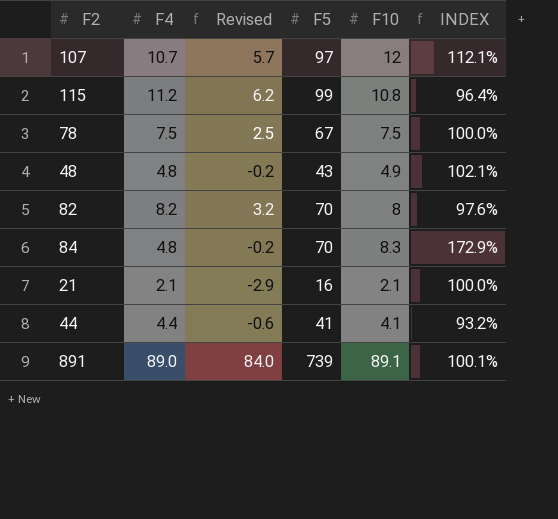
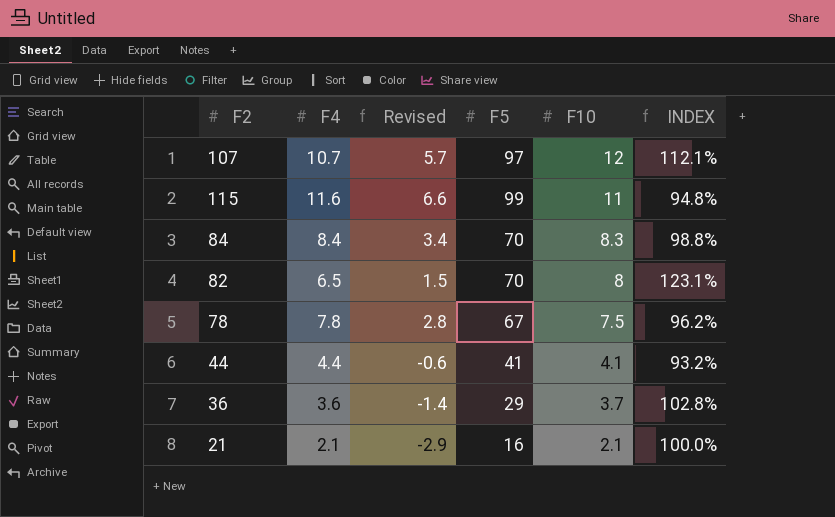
row order: none -> F10 descending
row 48: 4.8 | -0.2 | 43 | 4.9 | 102.1% -> none
row 891: 89.0 | 84.0 | 739 | 89.1 | 100.1% -> none
115 | F4: 11.2 -> 11.6
115 | Revised: 6.2 -> 6.6
115 | F10: 10.8 -> 11
115 | INDEX: 96.4% -> 94.8%
84 | F4: 4.8 -> 8.4
84 | Revised: -0.2 -> 3.4
84 | INDEX: 172.9% -> 98.8%
82 | F4: 8.2 -> 6.5
82 | Revised: 3.2 -> 1.5
82 | INDEX: 97.6% -> 123.1%
78 | F4: 7.5 -> 7.8
78 | Revised: 2.5 -> 2.8
78 | INDEX: 100.0% -> 96.2%
row 36: none -> 3.6 | -1.4 | 29 | 3.7 | 102.8%

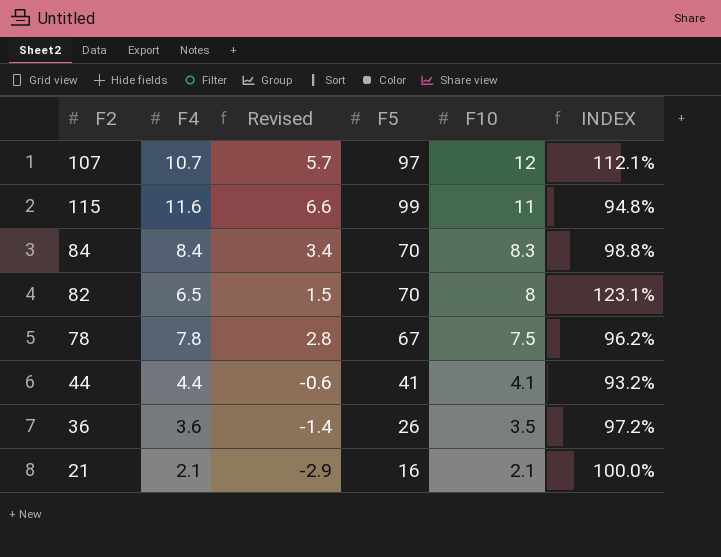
36 | F5: 29 -> 26
36 | F10: 3.7 -> 3.5
36 | INDEX: 102.8% -> 97.2%

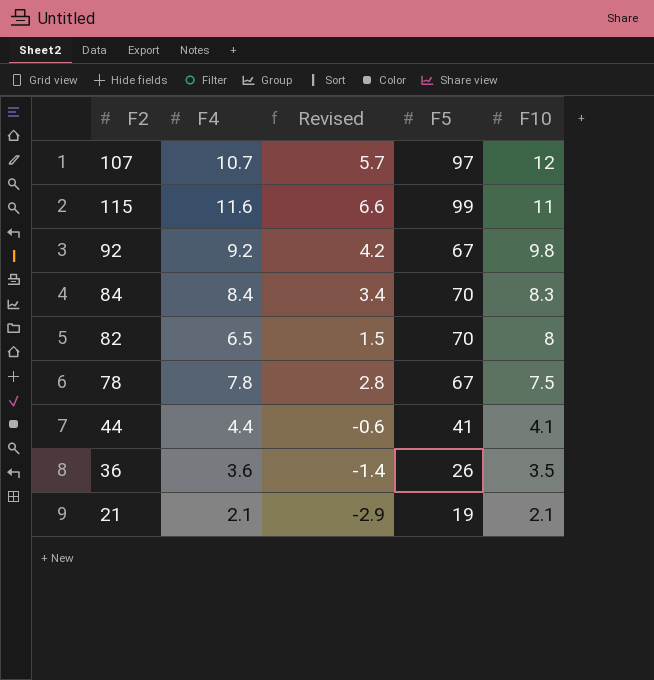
column INDEX | formula: [F10] / [F4] -> none
row 92: none -> 9.2 | 4.2 | 67 | 9.8
21 | F5: 16 -> 19

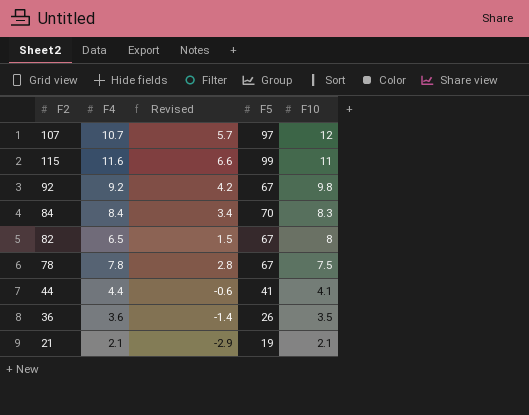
82 | F5: 70 -> 67

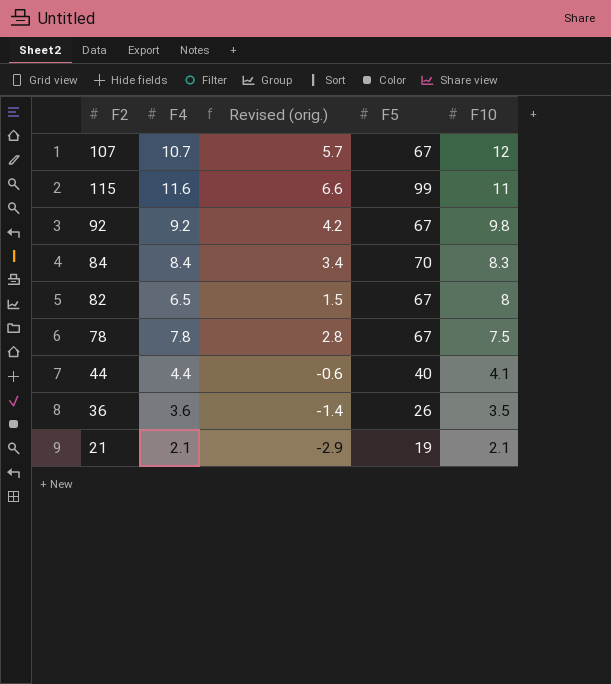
column name: Revised -> Revised (orig.)
107 | F5: 97 -> 67
44 | F5: 41 -> 40

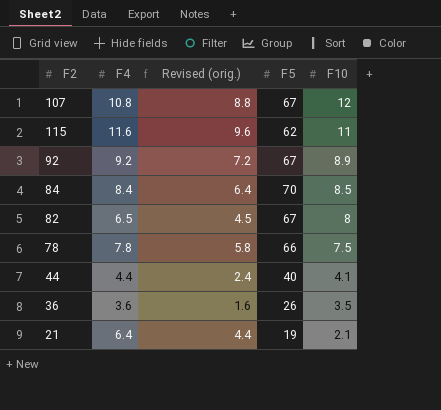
column Revised (orig.) | formula: [F4] - 5 -> [F4] - 2
107 | F4: 10.7 -> 10.8
115 | F5: 99 -> 62
92 | F10: 9.8 -> 8.9
84 | F10: 8.3 -> 8.5
78 | F5: 67 -> 66
21 | F4: 2.1 -> 6.4

